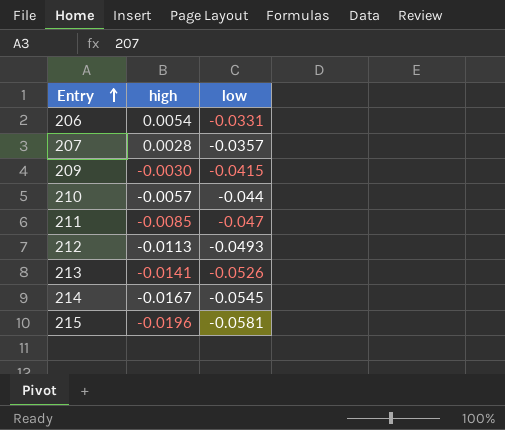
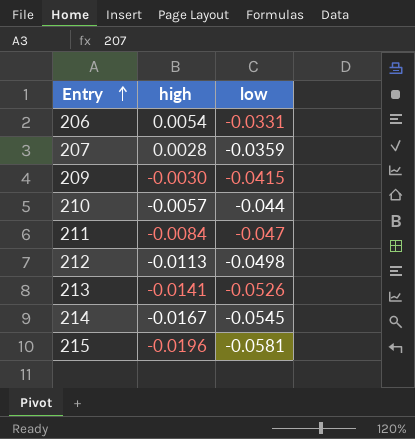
207 | low: -0.0357 -> -0.0359
211 | high: -0.0085 -> -0.0084
212 | low: -0.0493 -> -0.0498

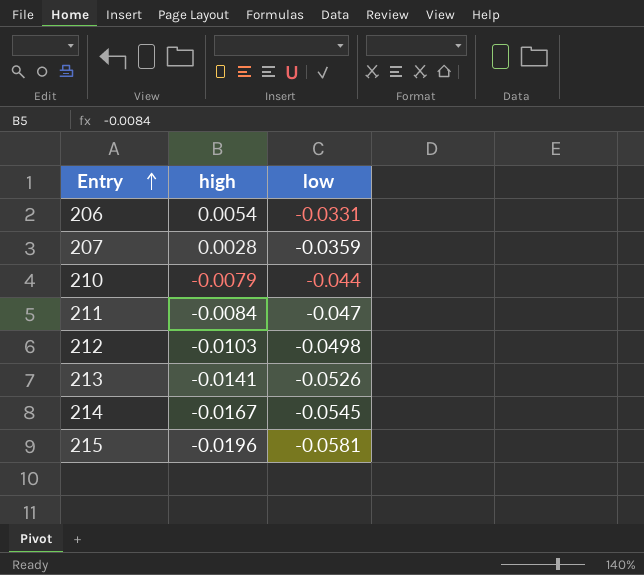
row 209: -0.0030 | -0.0415 -> none
210 | high: -0.0057 -> -0.0079
212 | high: -0.0113 -> -0.0103

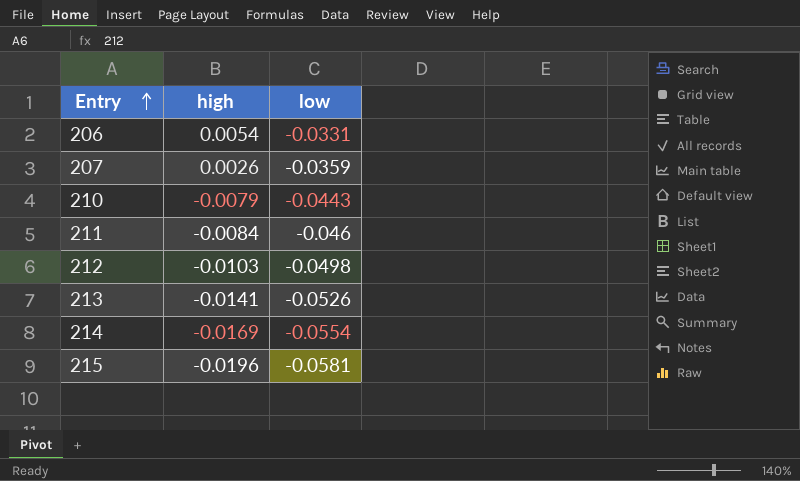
207 | high: 0.0028 -> 0.0026
210 | low: -0.044 -> -0.0443
211 | low: -0.047 -> -0.046
214 | high: -0.0167 -> -0.0169
214 | low: -0.0545 -> -0.0554

